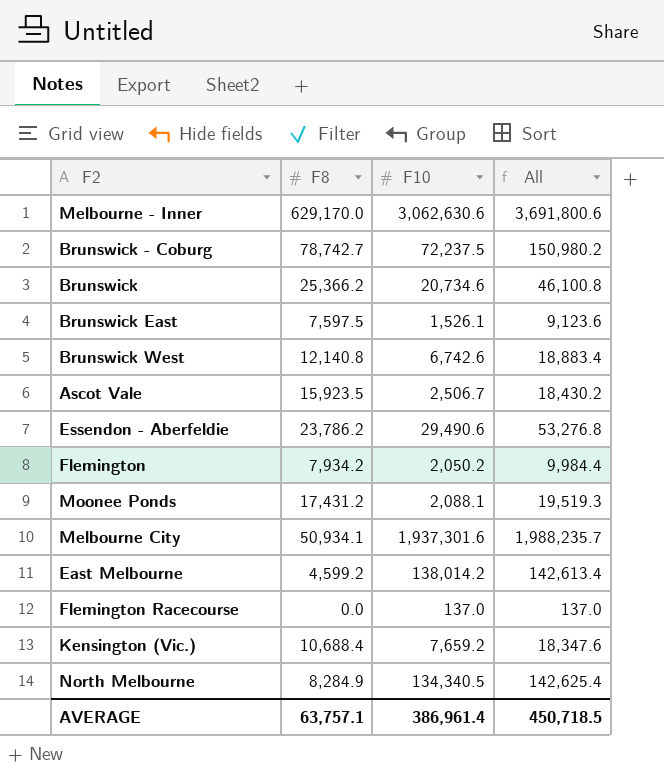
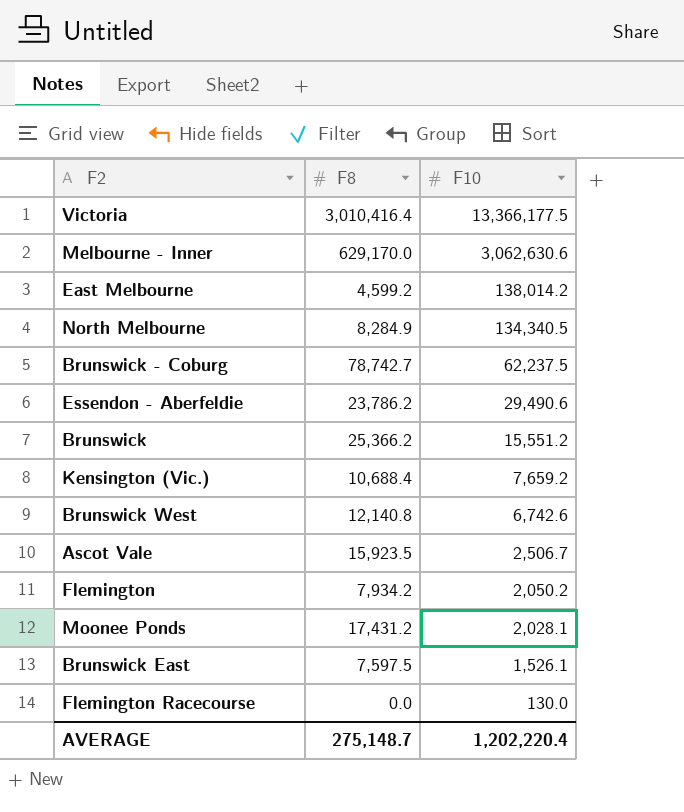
row order: none -> F10 descending
column All | formula: [F8] + [F10] -> none
row Melbourne City: 50,934.1 | 1,937,301.6 | 1,988,235.7 -> none
row Victoria: none -> 3,010,416.4 | 13,366,177.5
Brunswick - Coburg | F10: 72,237.5 -> 62,237.5
Brunswick | F10: 20,734.6 -> 15,551.2
Moonee Ponds | F10: 2,088.1 -> 2,028.1
Flemington Racecourse | F10: 137.0 -> 130.0
AVERAGE | F8: 63,757.1 -> 275,148.7
AVERAGE | F10: 386,961.4 -> 1,202,220.4

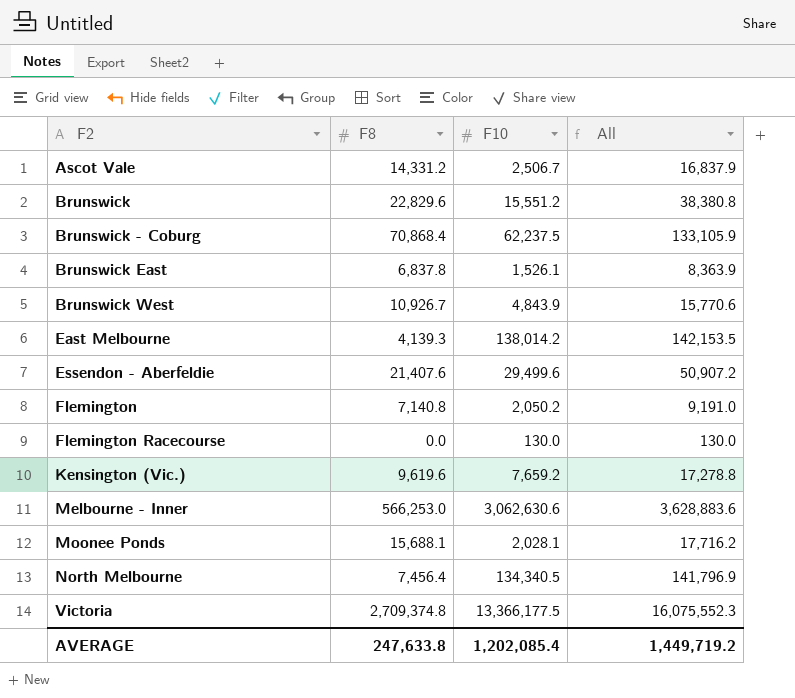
row order: F10 descending -> F2 ascending
column All | formula: none -> [F8] + [F10]
Ascot Vale | F8: 15,923.5 -> 14,331.2
Brunswick | F8: 25,366.2 -> 22,829.6
Brunswick - Coburg | F8: 78,742.7 -> 70,868.4
Brunswick East | F8: 7,597.5 -> 6,837.8
Brunswick West | F8: 12,140.8 -> 10,926.7
Brunswick West | F10: 6,742.6 -> 4,843.9
East Melbourne | F8: 4,599.2 -> 4,139.3
Essendon - Aberfeldie | F8: 23,786.2 -> 21,407.6
Essendon - Aberfeldie | F10: 29,490.6 -> 29,499.6
Flemington | F8: 7,934.2 -> 7,140.8
Kensington (Vic.) | F8: 10,688.4 -> 9,619.6
Melbourne - Inner | F8: 629,170.0 -> 566,253.0
Moonee Ponds | F8: 17,431.2 -> 15,688.1
North Melbourne | F8: 8,284.9 -> 7,456.4
Victoria | F8: 3,010,416.4 -> 2,709,374.8
AVERAGE | F8: 275,148.7 -> 247,633.8
AVERAGE | F10: 1,202,220.4 -> 1,202,085.4

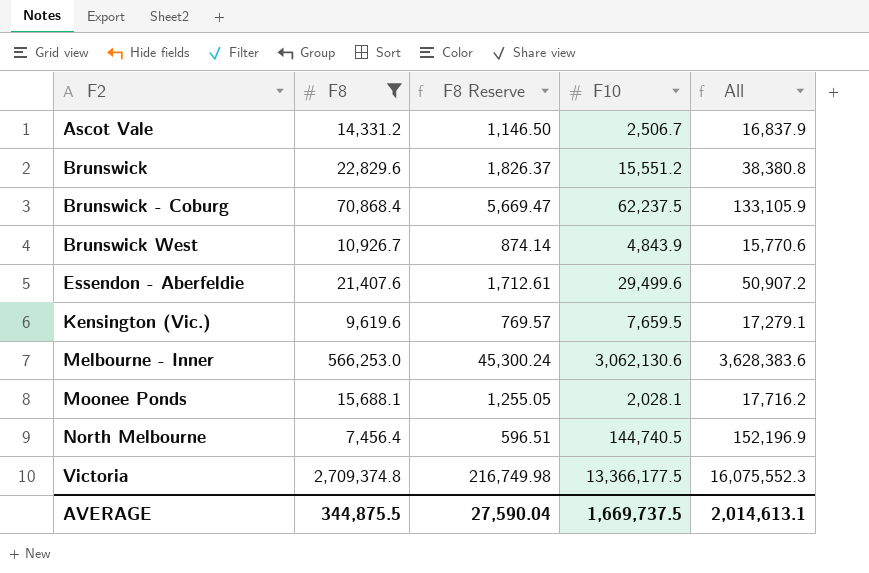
filter: none -> F8 >= 7,456.4
column F8 Reserve | formula: none -> [F8] * 0.08
Kensington (Vic.) | F10: 7,659.2 -> 7,659.5
Kensington (Vic.) | All: 17,278.8 -> 17,279.1
Melbourne - Inner | F10: 3,062,630.6 -> 3,062,130.6
Melbourne - Inner | All: 3,628,883.6 -> 3,628,383.6
North Melbourne | F10: 134,340.5 -> 144,740.5
North Melbourne | All: 141,796.9 -> 152,196.9
AVERAGE | F8: 247,633.8 -> 344,875.5
AVERAGE | F10: 1,202,085.4 -> 1,669,737.5
AVERAGE | All: 1,449,719.2 -> 2,014,613.1

